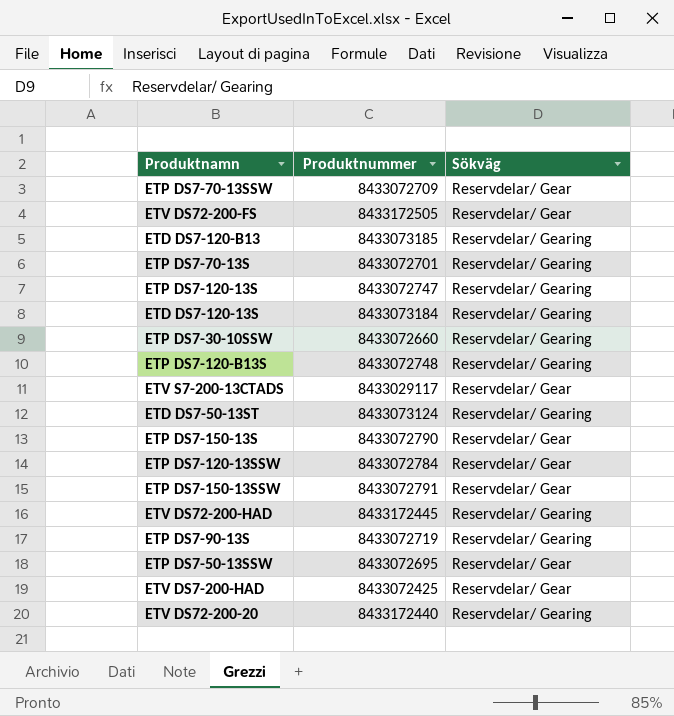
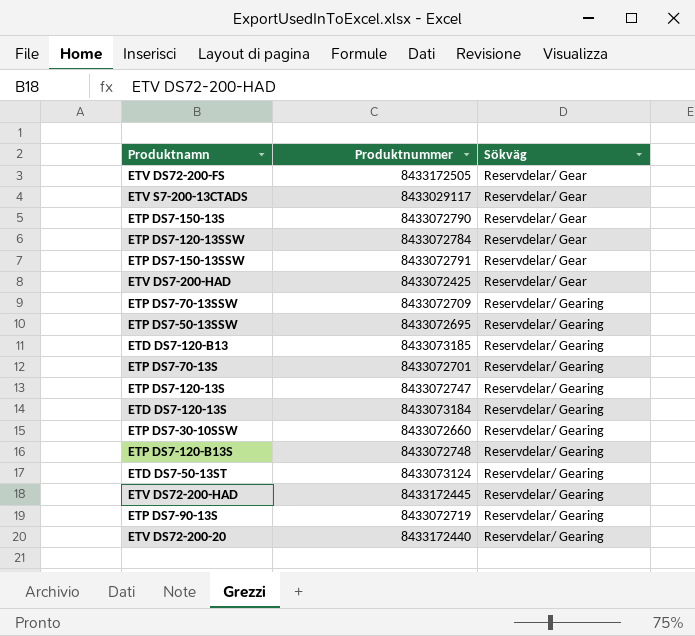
row order: none -> Sökväg ascending
ETP DS7-70-13SSW | Sökväg: Reservdelar/ Gear -> Reservdelar/ Gearing
ETP DS7-50-13SSW | Sökväg: Reservdelar/ Gear -> Reservdelar/ Gearing

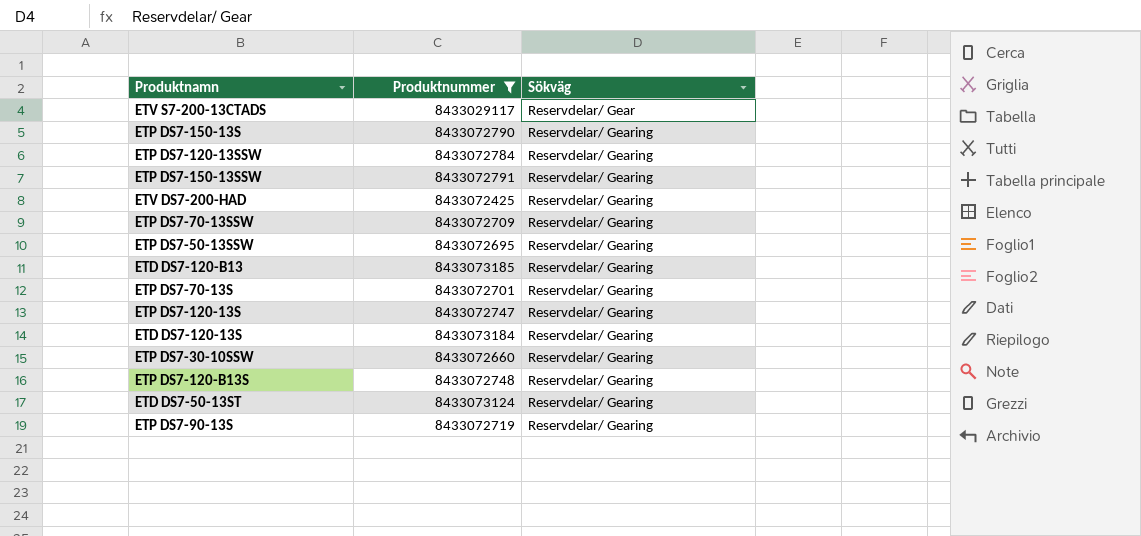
filter: none -> Produktnummer <= 8433073185
ETP DS7-150-13S | Sökväg: Reservdelar/ Gear -> Reservdelar/ Gearing
ETP DS7-120-13SSW | Sökväg: Reservdelar/ Gear -> Reservdelar/ Gearing
ETP DS7-150-13SSW | Sökväg: Reservdelar/ Gear -> Reservdelar/ Gearing
ETV DS7-200-HAD | Sökväg: Reservdelar/ Gear -> Reservdelar/ Gearing

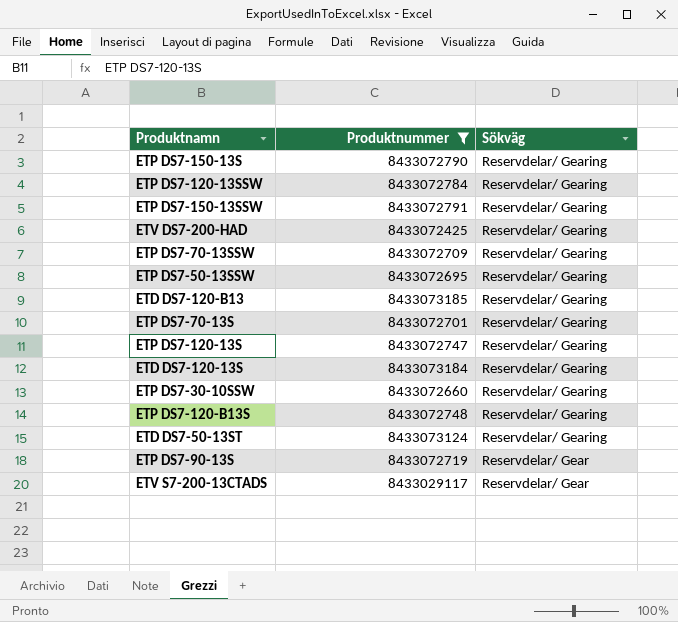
row order: Sökväg ascending -> Sökväg descending
ETP DS7-90-13S | Sökväg: Reservdelar/ Gearing -> Reservdelar/ Gear

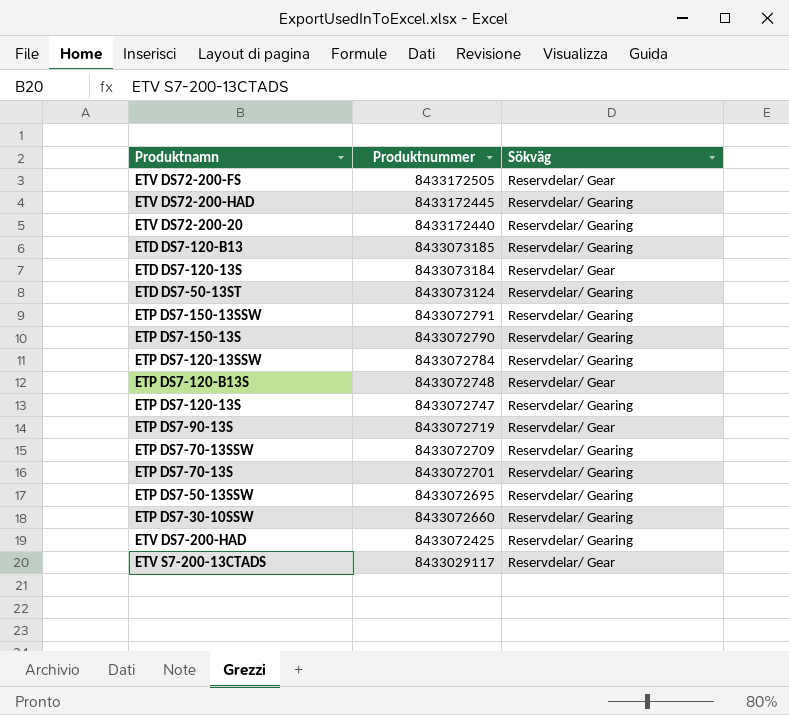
filter: Produktnummer <= 8433073185 -> none
row order: Sökväg descending -> Produktnummer descending
ETD DS7-120-13S | Sökväg: Reservdelar/ Gearing -> Reservdelar/ Gear
ETP DS7-120-B13S | Sökväg: Reservdelar/ Gearing -> Reservdelar/ Gear

